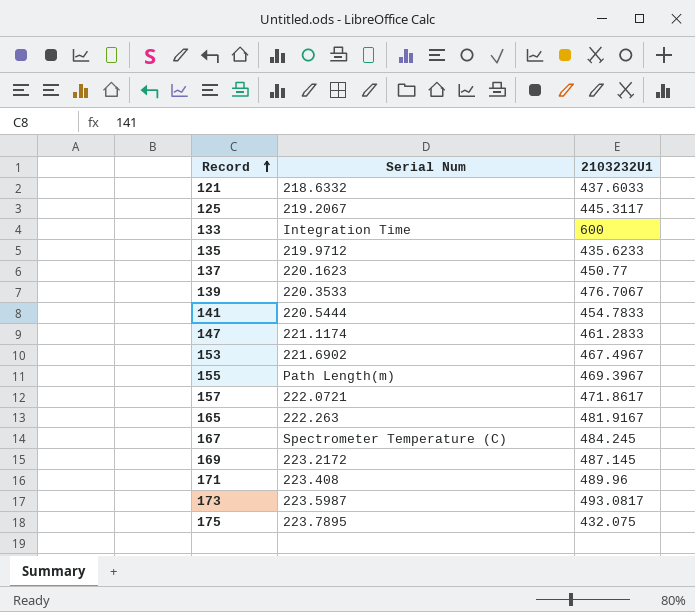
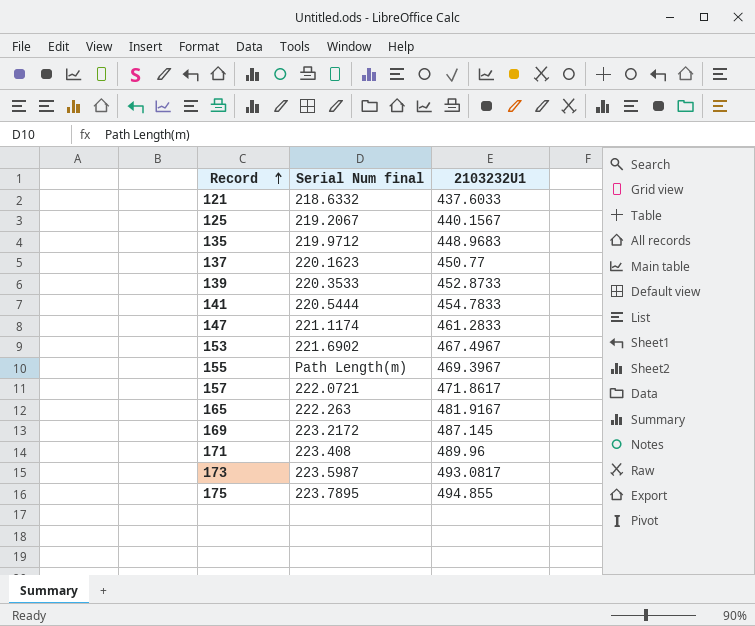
column name: Serial Num -> Serial Num final
row 133: Integration Time | 600 -> none
row 167: Spectrometer Temperature (C) | 484.245 -> none
125 | 2103232U1: 445.3117 -> 440.1567
135 | 2103232U1: 435.6233 -> 448.9683
139 | 2103232U1: 476.7067 -> 452.8733
175 | 2103232U1: 432.075 -> 494.855

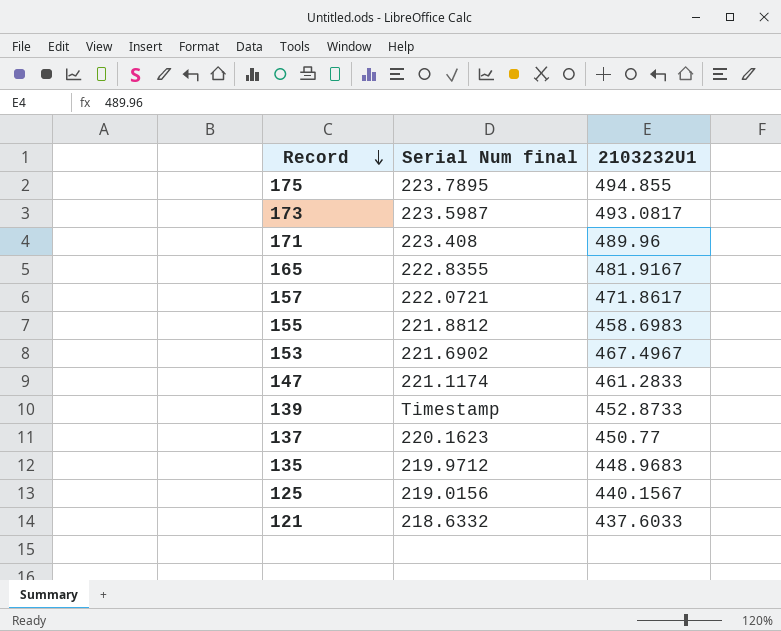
row order: Record ascending -> Record descending
row 141: 220.5444 | 454.7833 -> none
row 169: 223.2172 | 487.145 -> none
165 | Serial Num final: 222.263 -> 222.8355
155 | Serial Num final: Path Length(m) -> 221.8812
155 | 2103232U1: 469.3967 -> 458.6983
139 | Serial Num final: 220.3533 -> Timestamp
125 | Serial Num final: 219.2067 -> 219.0156

